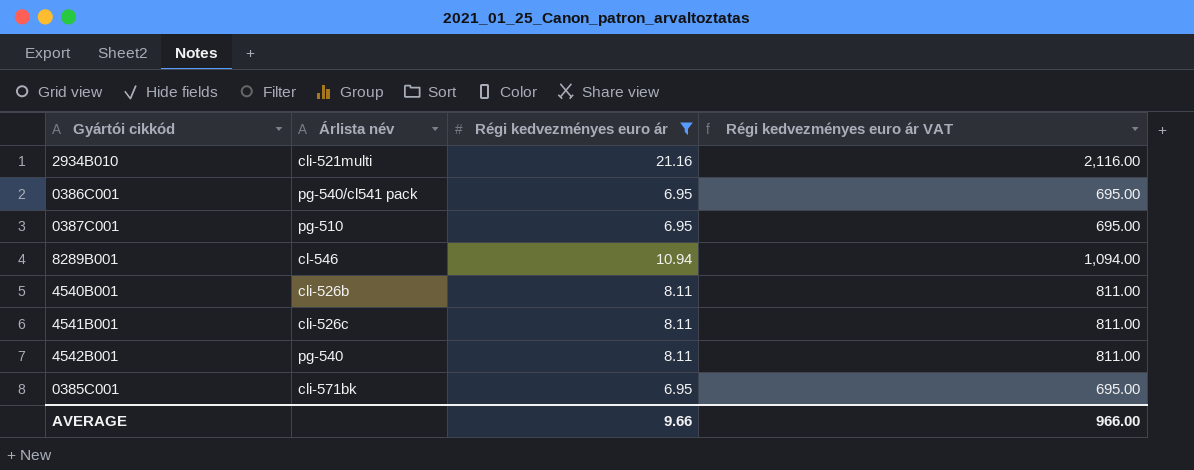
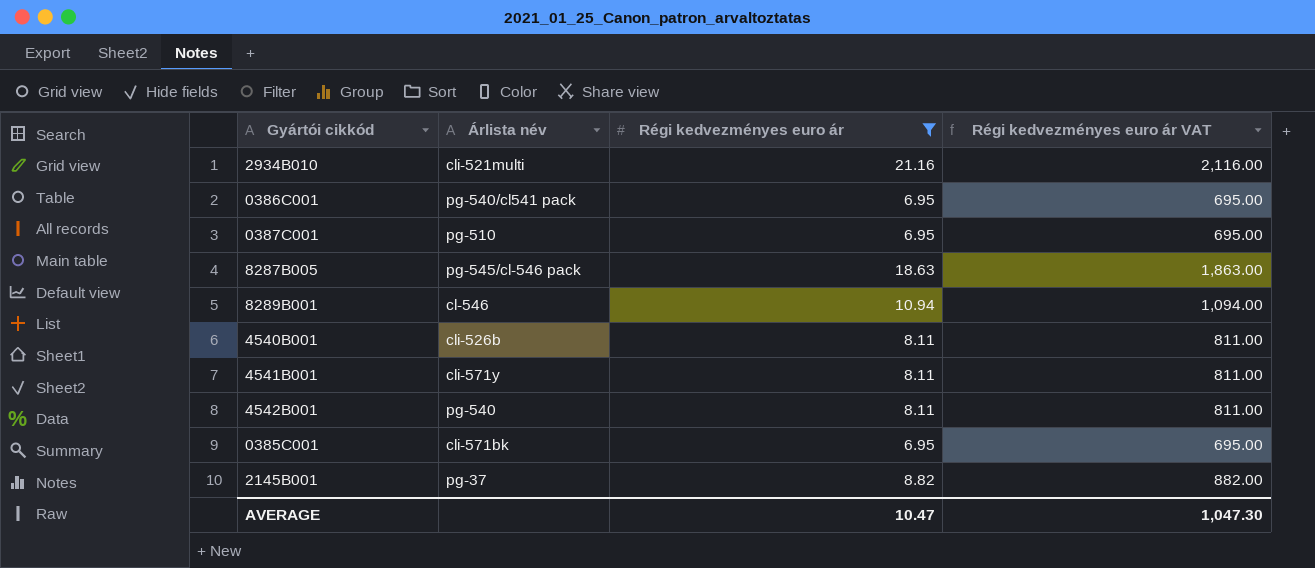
row 8287B005: none -> pg-545/cl-546 pack | 18.63 | 1,863.00
4541B001 | Árlista név: cli-526c -> cli-571y
row 2145B001: none -> pg-37 | 8.82 | 882.00
AVERAGE | Régi kedvezményes euro ár: 9.66 -> 10.47
AVERAGE | Régi kedvezményes euro ár VAT: 966.00 -> 1,047.30

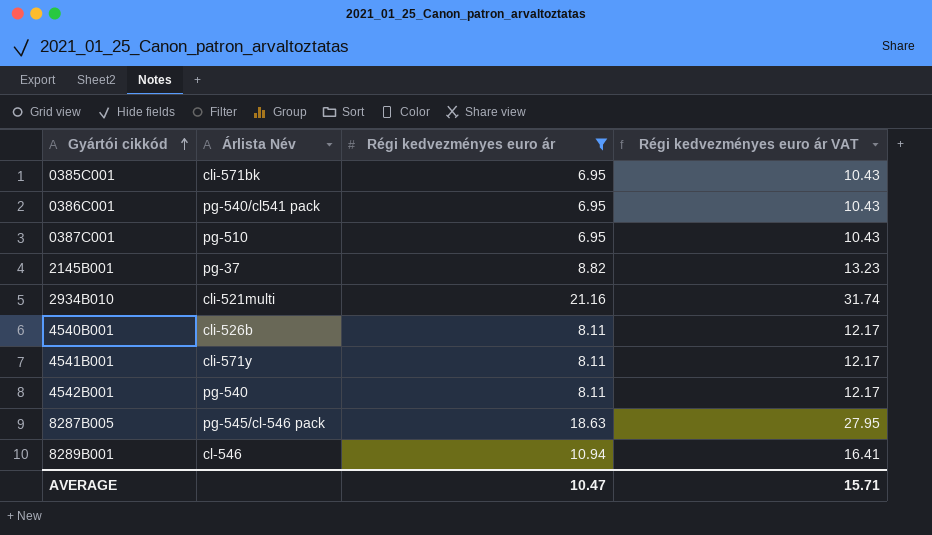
row order: none -> Gyártói cikkód ascending
column name: Árlista név -> Árlista Név
column Régi kedvezményes euro ár VAT | formula: [Régi kedvezményes euro ár] * 100 -> [Régi kedvezményes euro ár] * 1.5
AVERAGE | Régi kedvezményes euro ár VAT: 1,047.30 -> 15.71

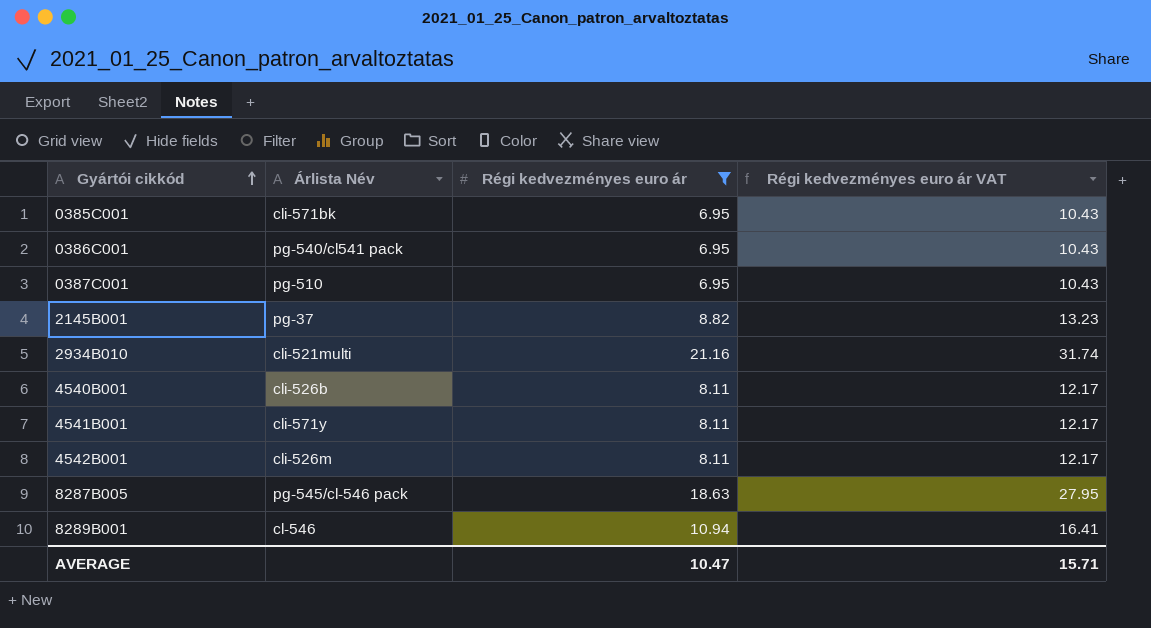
4542B001 | Árlista Név: pg-540 -> cli-526m

